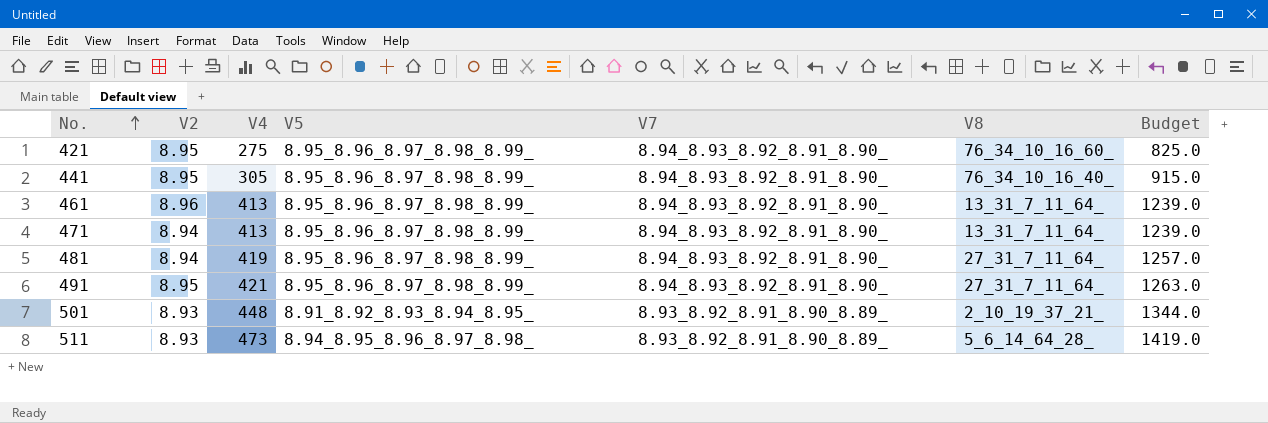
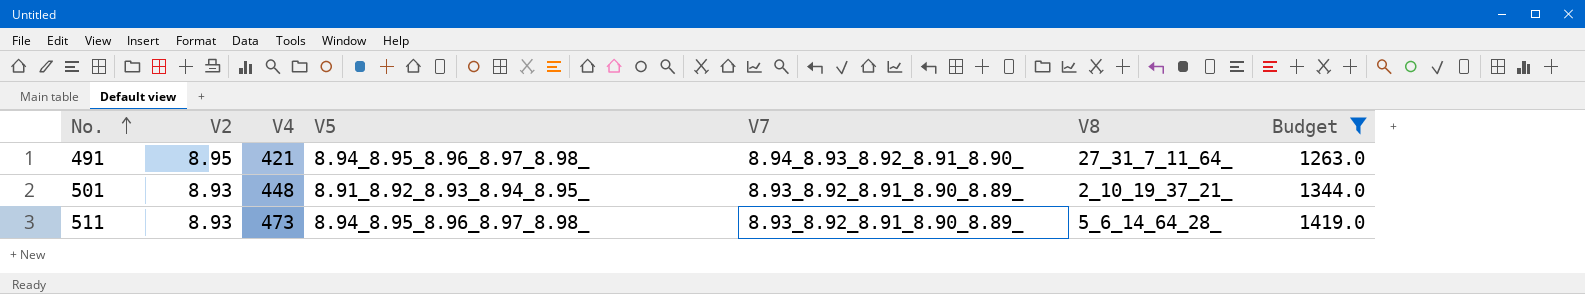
filter: none -> Budget >= 1263.0
491 | V5: 8.95_8.96_8.97_8.98_8.99_ -> 8.94_8.95_8.96_8.97_8.98_

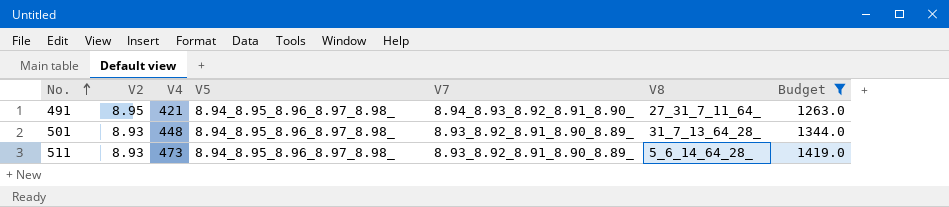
501 | V5: 8.91_8.92_8.93_8.94_8.95_ -> 8.94_8.95_8.96_8.97_8.98_
501 | V8: 2_10_19_37_21_ -> 31_7_13_64_28_

